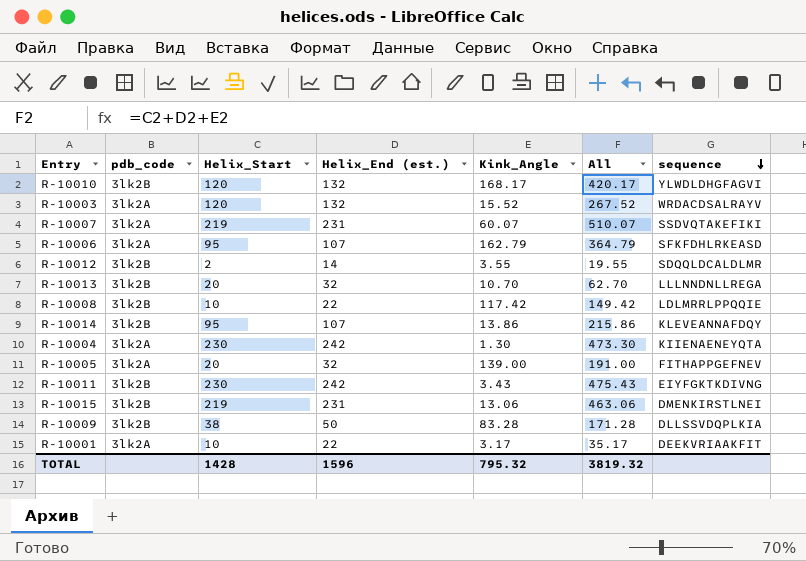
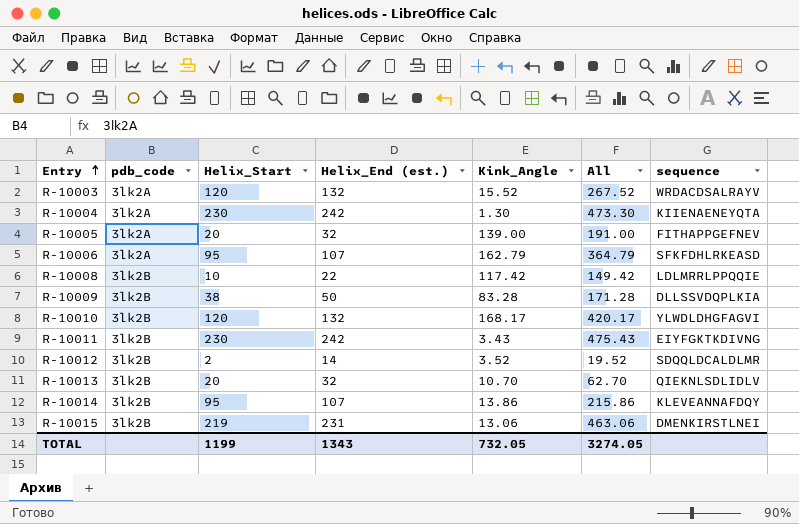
row order: sequence descending -> Entry ascending
row R-10007: 3lk2A | 219 | 231 | 60.07 | 510.07 | SSDVQTAKEFIKI -> none
row R-10001: 3lk2A | 10 | 22 | 3.17 | 35.17 | DEEKVRIAAKFIT -> none
R-10012 | Kink_Angle: 3.55 -> 3.52
R-10012 | All: 19.55 -> 19.52
R-10013 | sequence: LLLNNDNLLREGA -> QIEKNLSDLIDLV
TOTAL | Helix_Start: 1428 -> 1199
TOTAL | Helix_End (est.): 1596 -> 1343
TOTAL | Kink_Angle: 795.32 -> 732.05
TOTAL | All: 3819.32 -> 3274.05

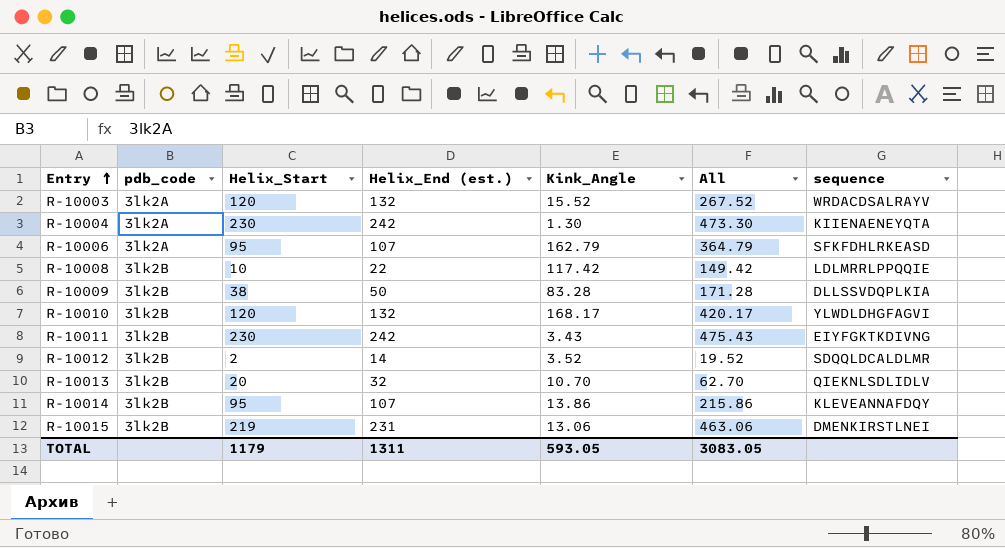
row R-10005: 3lk2A | 20 | 32 | 139.00 | 191.00 | FITHAPPGEFNEV -> none
TOTAL | Helix_Start: 1199 -> 1179
TOTAL | Helix_End (est.): 1343 -> 1311
TOTAL | Kink_Angle: 732.05 -> 593.05
TOTAL | All: 3274.05 -> 3083.05

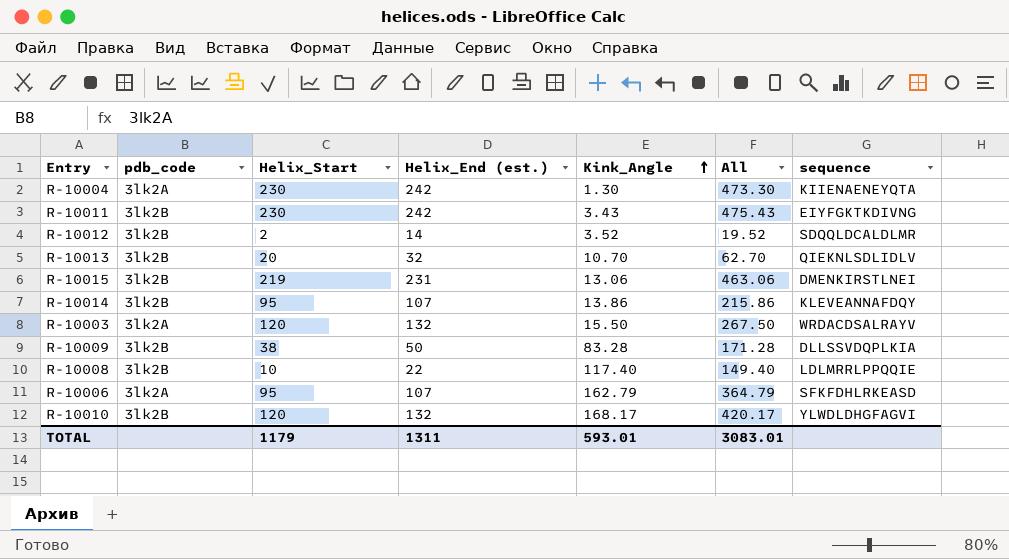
row order: Entry ascending -> Kink_Angle ascending
R-10003 | Kink_Angle: 15.52 -> 15.50
R-10003 | All: 267.52 -> 267.50
R-10008 | Kink_Angle: 117.42 -> 117.40
R-10008 | All: 149.42 -> 149.40
TOTAL | Kink_Angle: 593.05 -> 593.01
TOTAL | All: 3083.05 -> 3083.01

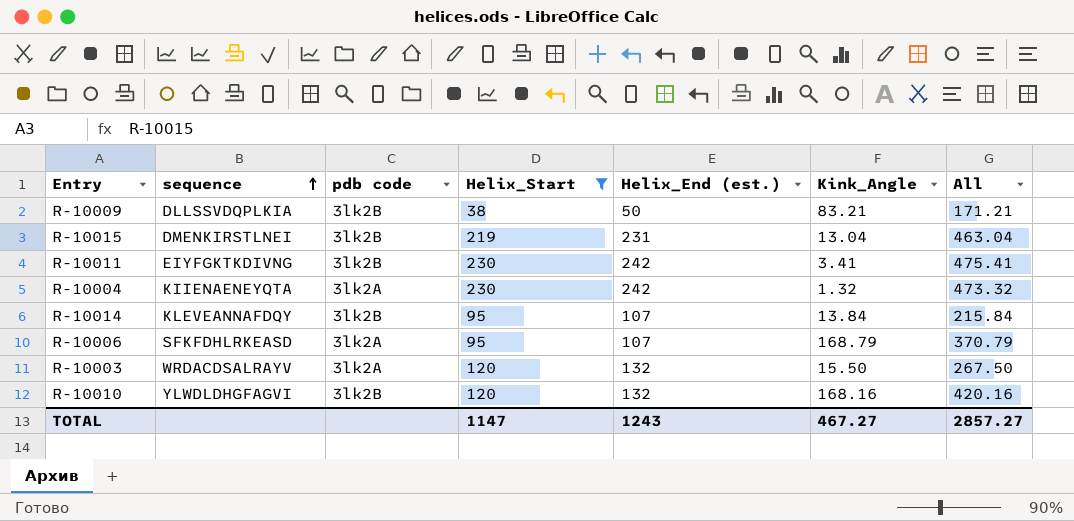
filter: none -> Helix_Start >= 38
row order: Kink_Angle ascending -> sequence ascending
column sequence | position: 7 -> 2
column name: pdb_code -> pdb code
R-10009 | Kink_Angle: 83.28 -> 83.21
R-10009 | All: 171.28 -> 171.21
R-10015 | Kink_Angle: 13.06 -> 13.04
R-10015 | All: 463.06 -> 463.04
R-10011 | Kink_Angle: 3.43 -> 3.41
R-10011 | All: 475.43 -> 475.41
R-10004 | Kink_Angle: 1.30 -> 1.32
R-10004 | All: 473.30 -> 473.32
R-10014 | Kink_Angle: 13.86 -> 13.84
R-10014 | All: 215.86 -> 215.84
R-10006 | Kink_Angle: 162.79 -> 168.79
R-10006 | All: 364.79 -> 370.79
R-10010 | Kink_Angle: 168.17 -> 168.16
R-10010 | All: 420.17 -> 420.16
TOTAL | Helix_Start: 1179 -> 1147
TOTAL | Helix_End (est.): 1311 -> 1243
TOTAL | Kink_Angle: 593.01 -> 467.27
TOTAL | All: 3083.01 -> 2857.27

